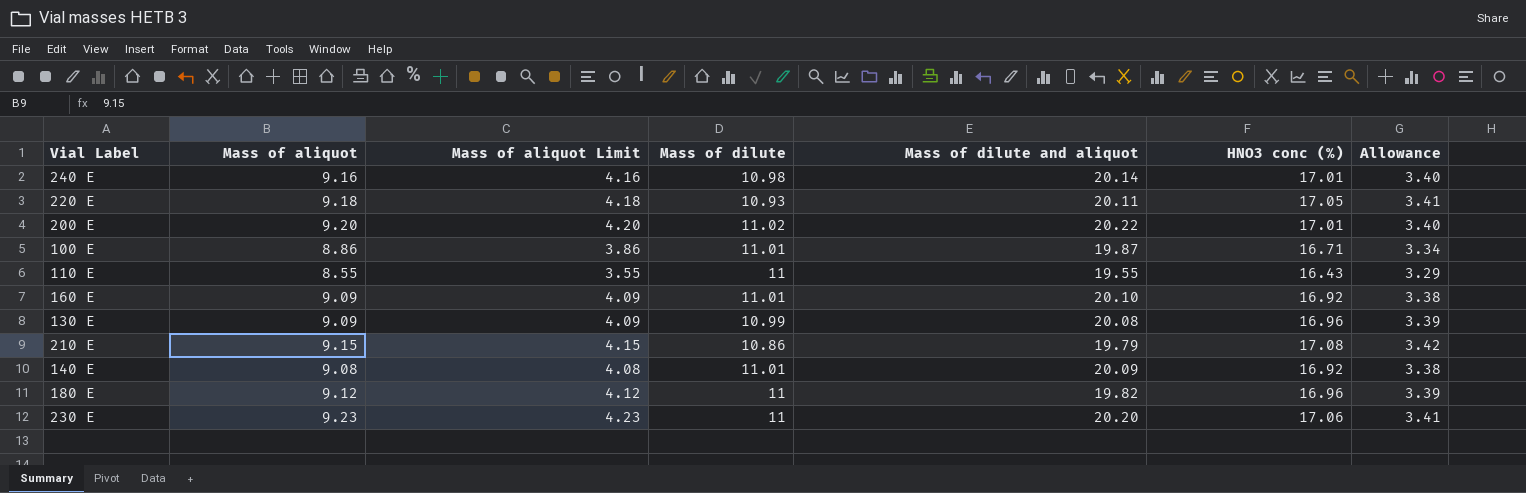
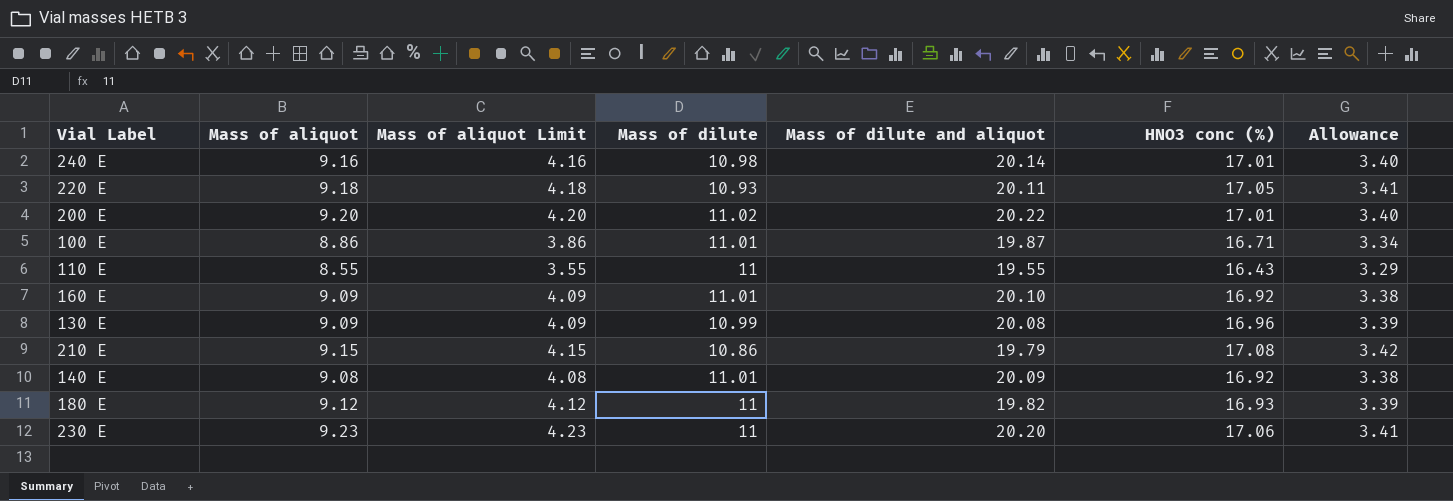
180 E | HNO3 conc (%): 16.96 -> 16.93

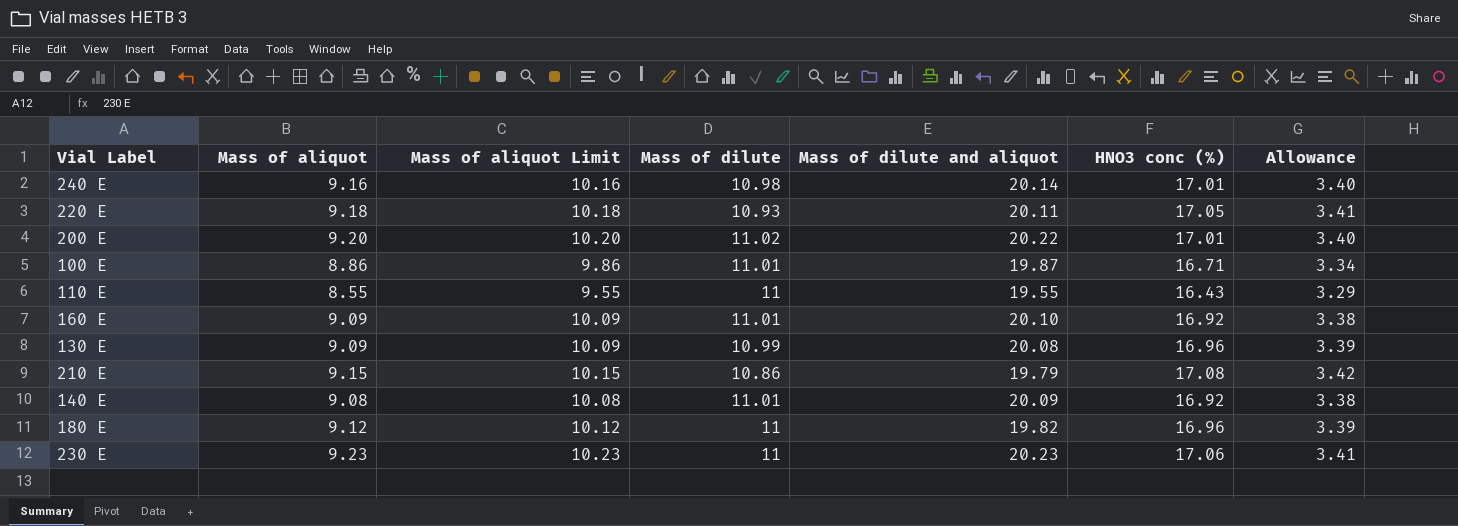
column Mass of aliquot Limit | formula: [Mass of aliquot] - 5 -> [Mass of aliquot] + 1
180 E | HNO3 conc (%): 16.93 -> 16.96
230 E | Mass of dilute and aliquot: 20.20 -> 20.23

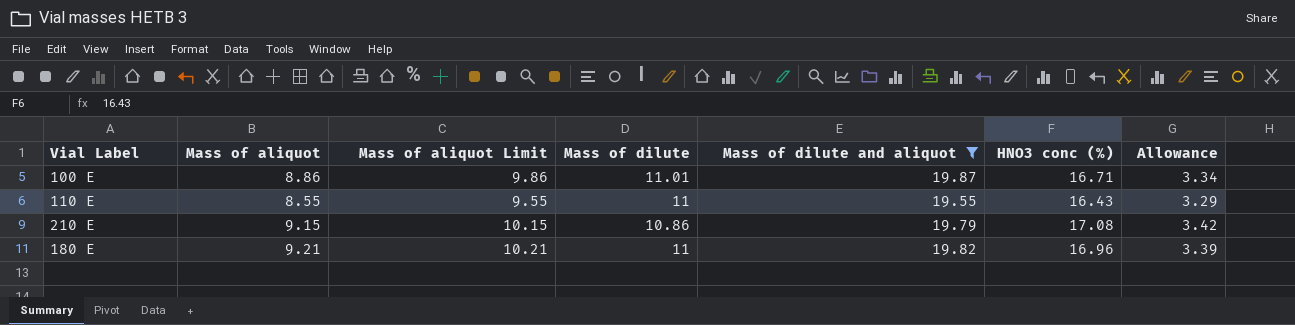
filter: none -> Mass of dilute and aliquot <= 19.87
180 E | Mass of aliquot: 9.12 -> 9.21
180 E | Mass of aliquot Limit: 10.12 -> 10.21

